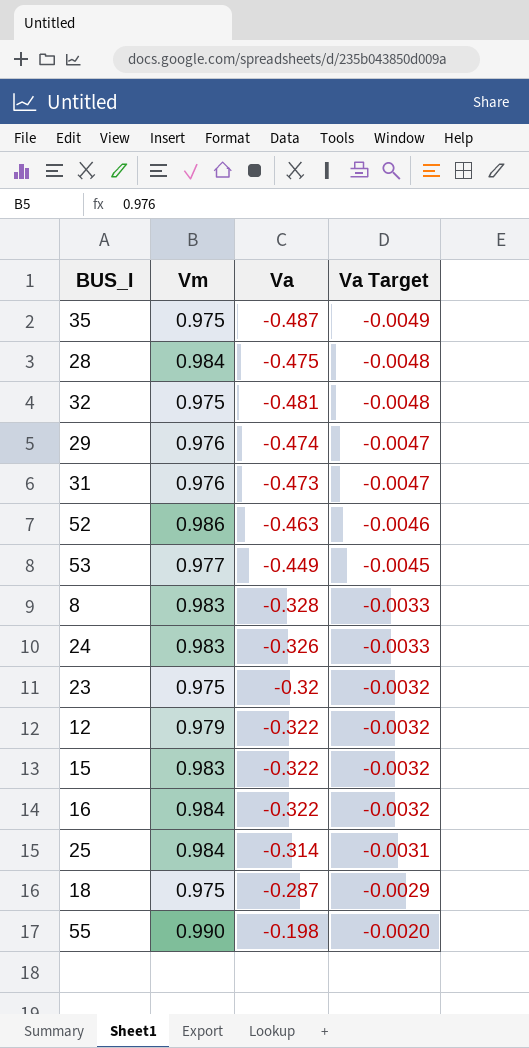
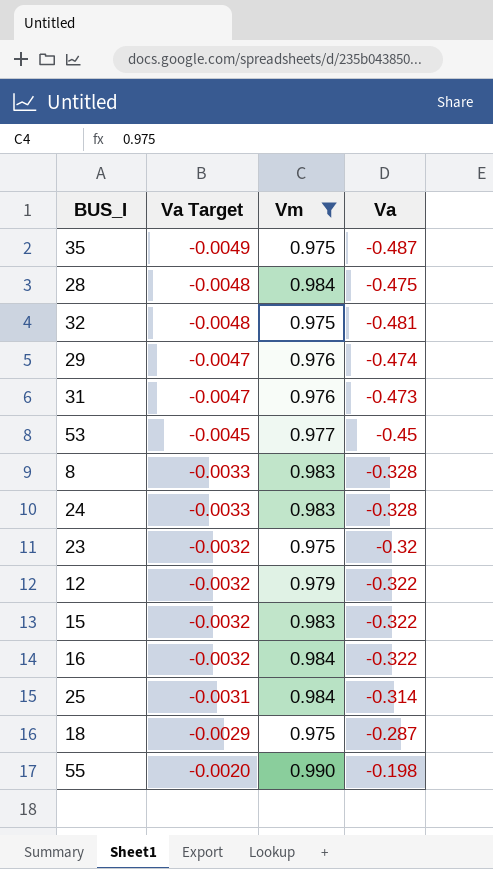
filter: none -> Vm != 0.986
column Va Target | position: 4 -> 2
53 | Va: -0.449 -> -0.45
24 | Va: -0.326 -> -0.328

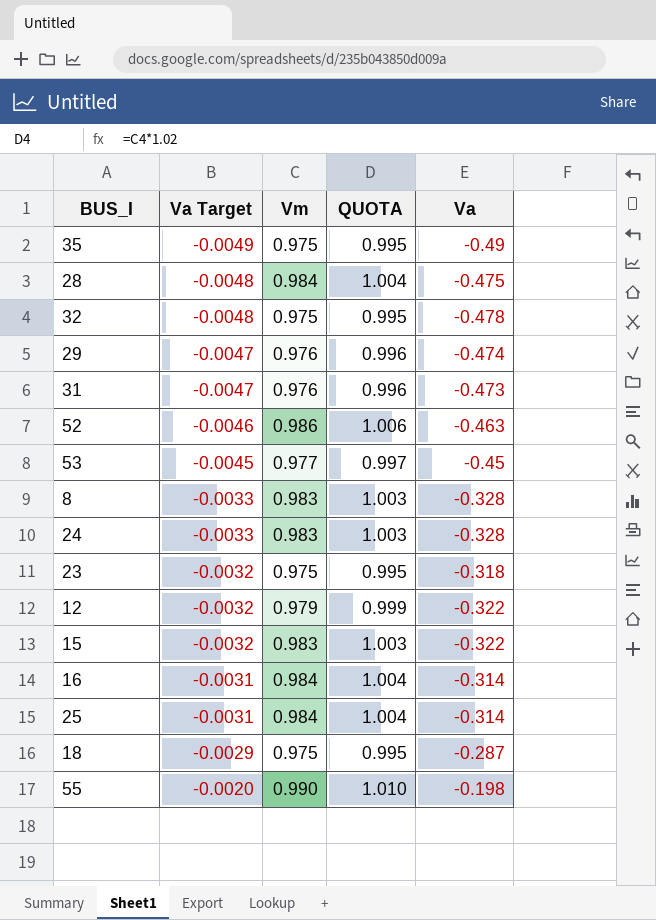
filter: Vm != 0.986 -> none
column QUOTA | formula: none -> [Vm] * 1.02
35 | Va: -0.487 -> -0.49
32 | Va: -0.481 -> -0.478
23 | Va: -0.32 -> -0.318
16 | Va Target: -0.0032 -> -0.0031
16 | Va: -0.322 -> -0.314

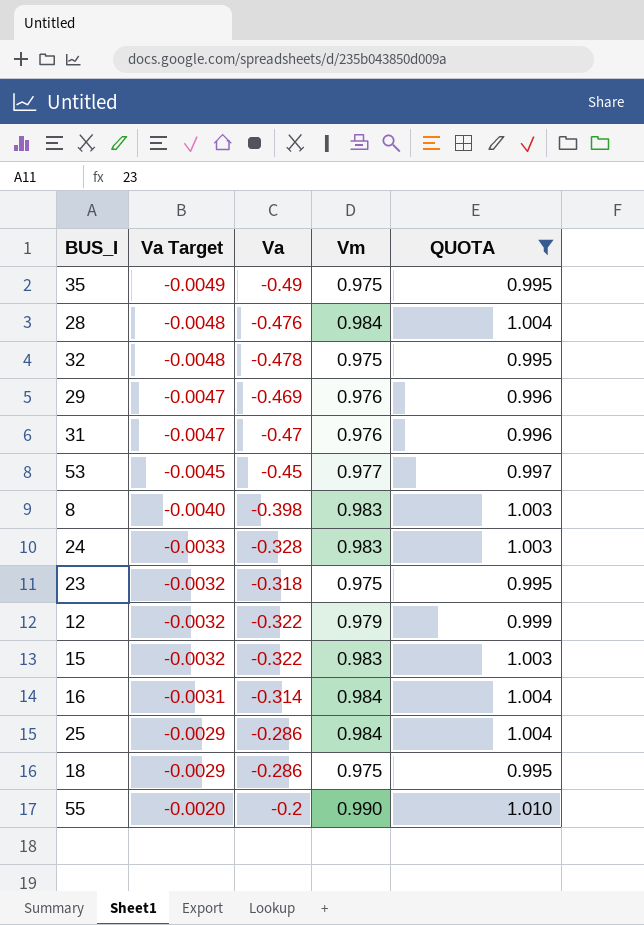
filter: none -> QUOTA != 1.006
column Va | position: 5 -> 3
28 | Va: -0.475 -> -0.476
29 | Va: -0.474 -> -0.469
31 | Va: -0.473 -> -0.47
8 | Va Target: -0.0033 -> -0.0040
8 | Va: -0.328 -> -0.398
25 | Va Target: -0.0031 -> -0.0029
25 | Va: -0.314 -> -0.286
18 | Va: -0.287 -> -0.286
55 | Va: -0.198 -> -0.2

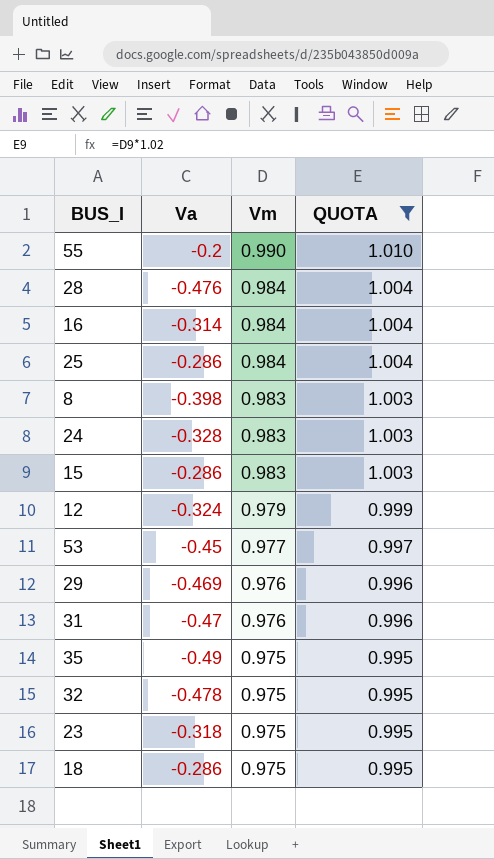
row order: Va Target ascending -> Vm descending
column Va Target | formula: [Va] * 0.01 -> none
15 | Va: -0.322 -> -0.286
12 | Va: -0.322 -> -0.324

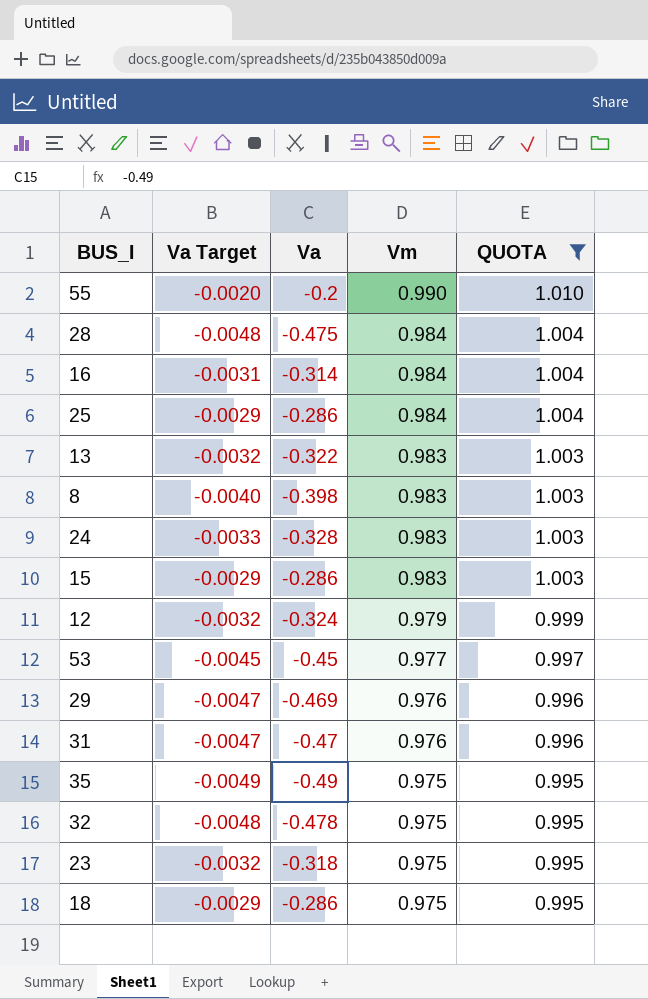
column Va Target | formula: none -> [Va] * 0.01
28 | Va: -0.476 -> -0.475
row 13: none -> -0.0032 | -0.322 | 0.983 | 1.003

